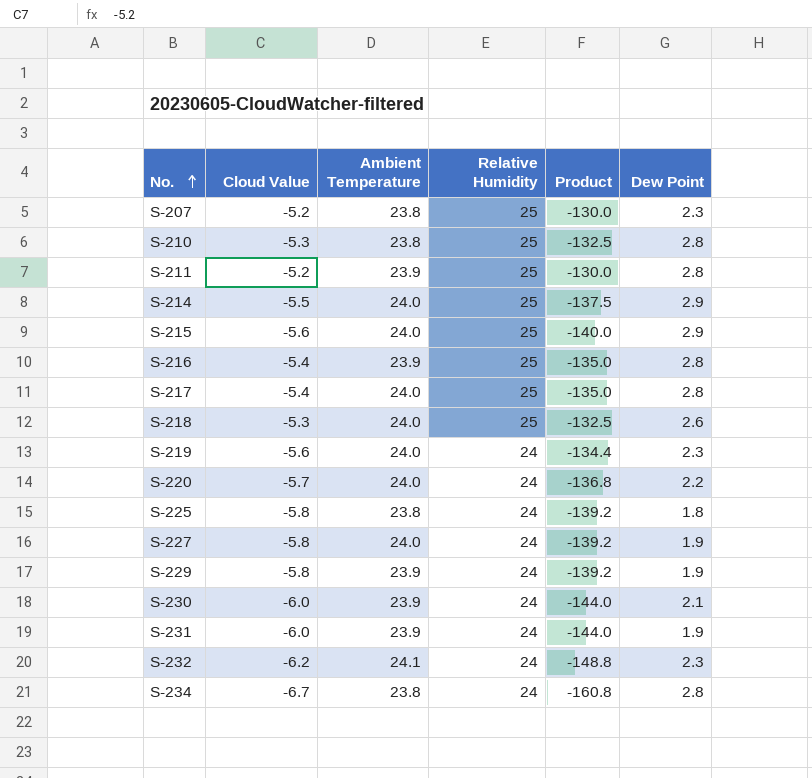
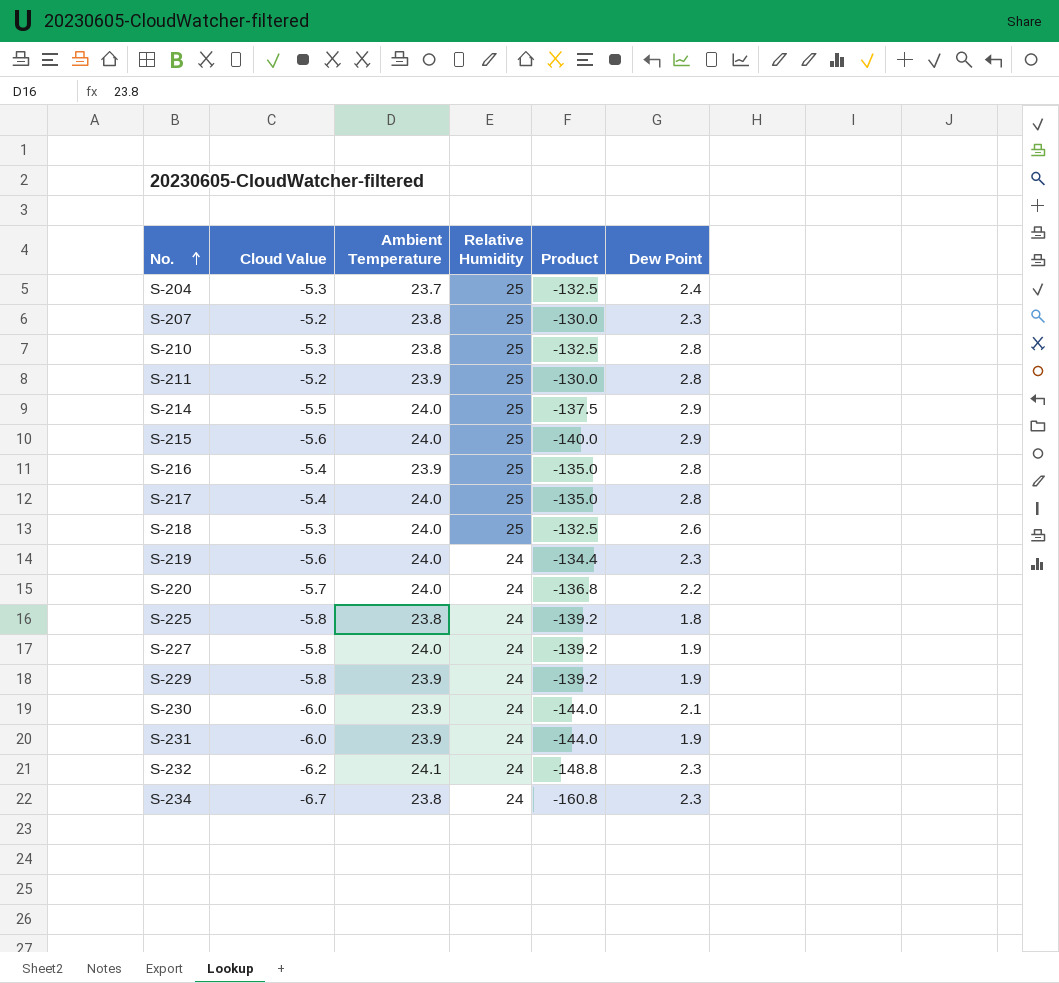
row S-204: none -> -5.3 | 23.7 | 25 | -132.5 | 2.4
S-234 | Dew Point: 2.8 -> 2.3

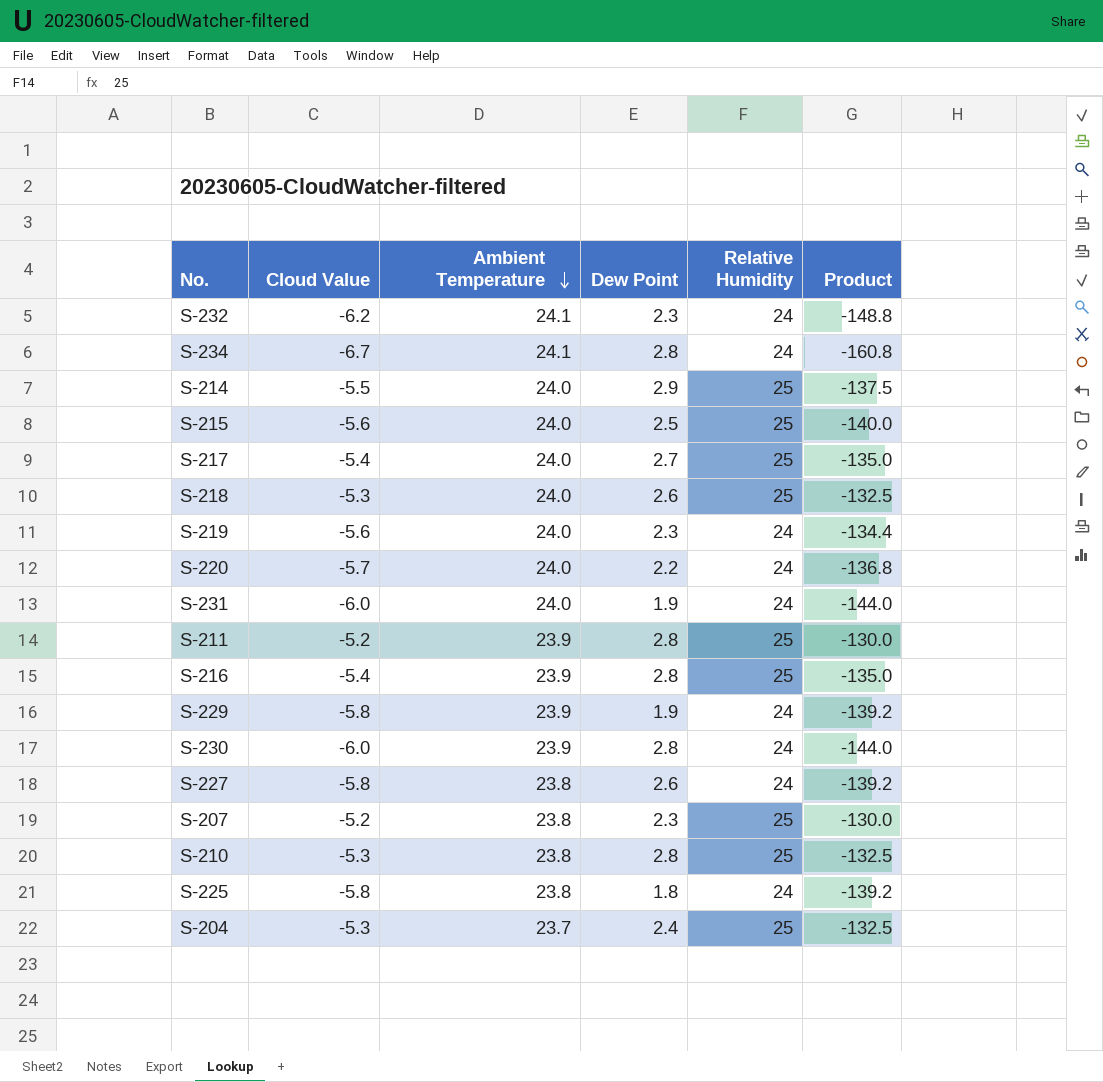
row order: No. ascending -> Ambient Temperature descending
column Dew Point | position: 6 -> 4
S-234 | Ambient Temperature: 23.8 -> 24.1
S-234 | Dew Point: 2.3 -> 2.8
S-215 | Dew Point: 2.9 -> 2.5
S-217 | Dew Point: 2.8 -> 2.7
S-231 | Ambient Temperature: 23.9 -> 24.0
S-230 | Dew Point: 2.1 -> 2.8
S-227 | Ambient Temperature: 24.0 -> 23.8
S-227 | Dew Point: 1.9 -> 2.6

